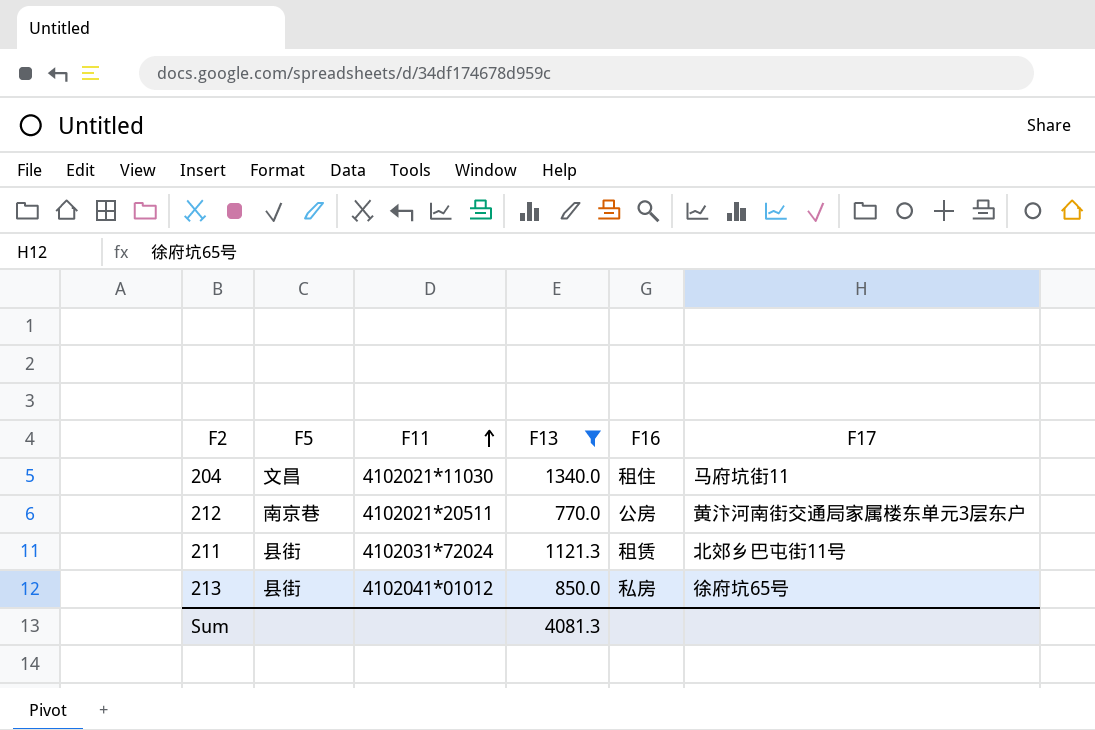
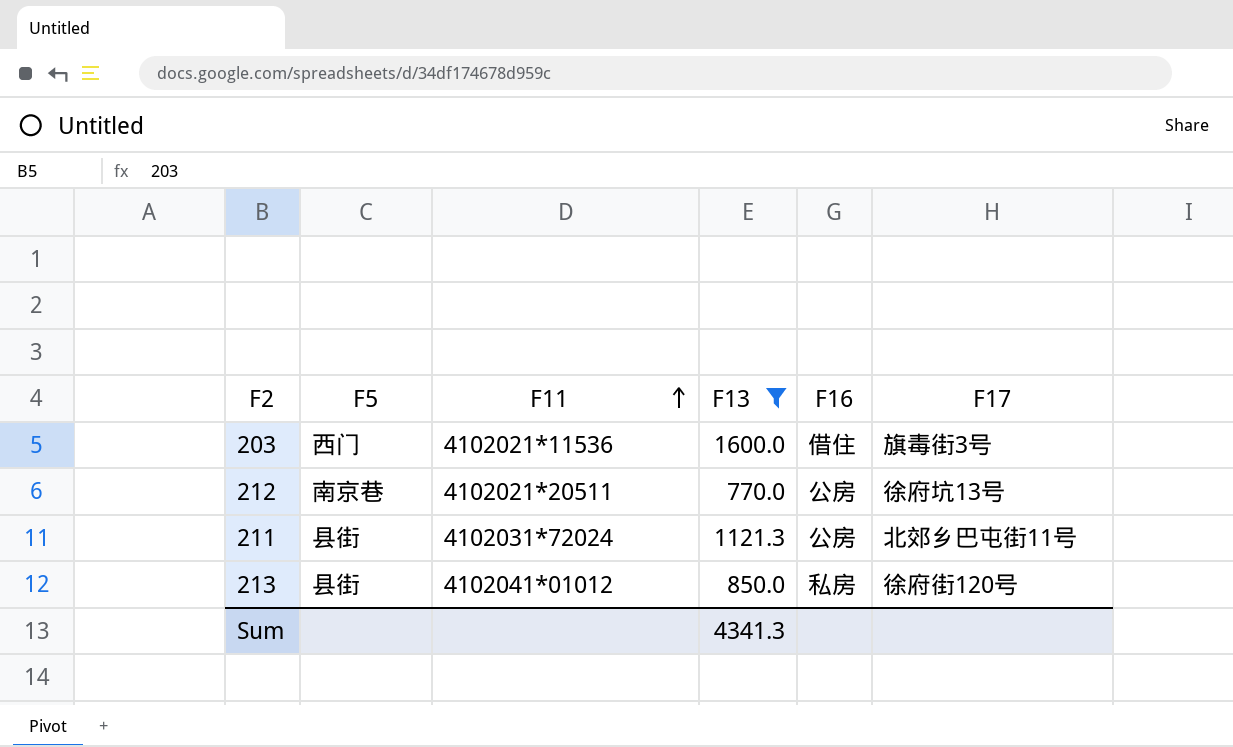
row 204: 文昌 | 4102021*11030 | 1340.0 | 租住 | 马府坑街11 -> none
row 203: none -> 西门 | 4102021*11536 | 1600.0 | 借住 | 旗毒街3号
212 | F17: 黄汴河南街交通局家属楼东单元3层东户 -> 徐府坑13号
211 | F16: 租赁 -> 公房
213 | F17: 徐府坑65号 -> 徐府街120号
Sum | F13: 4081.3 -> 4341.3

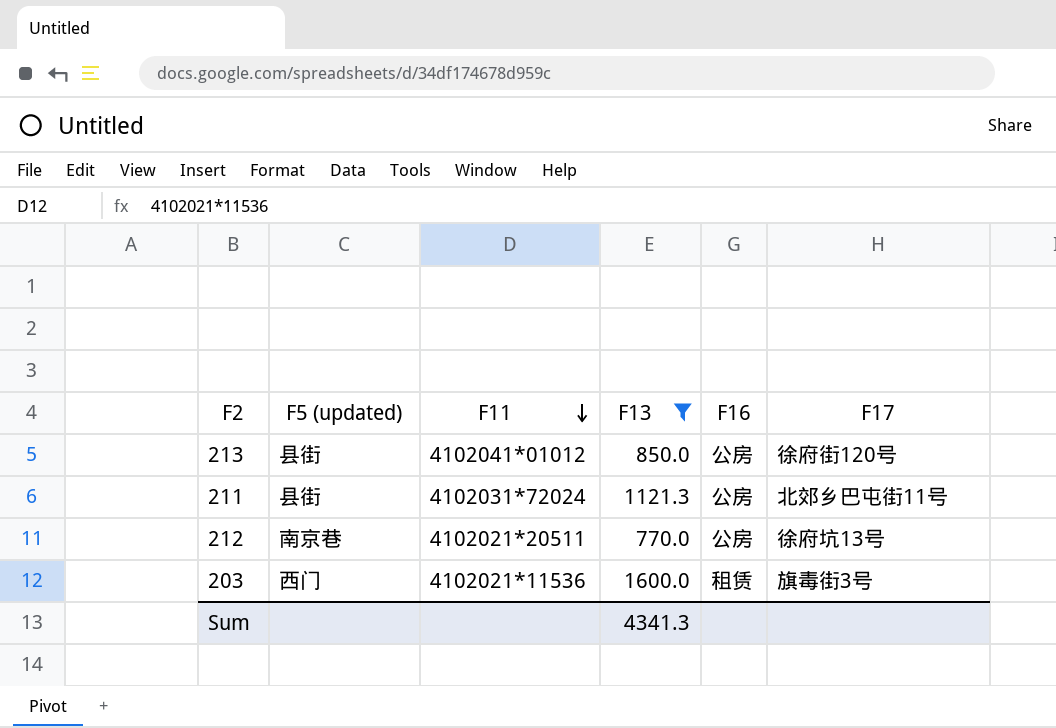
row order: F11 ascending -> F11 descending
column name: F5 -> F5 (updated)
213 | F16: 私房 -> 公房
203 | F16: 借住 -> 租赁

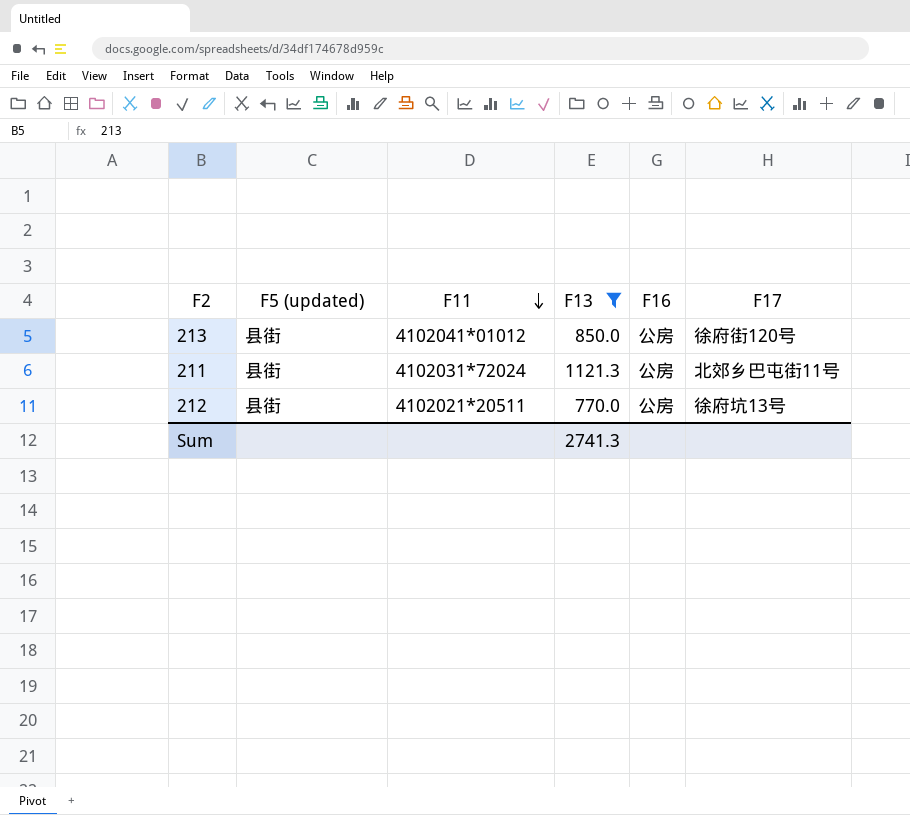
row 203: 西门 | 4102021*11536 | 1600.0 | 租赁 | 旗毒街3号 -> none
212 | F5 (updated): 南京巷 -> 县街
Sum | F13: 4341.3 -> 2741.3

